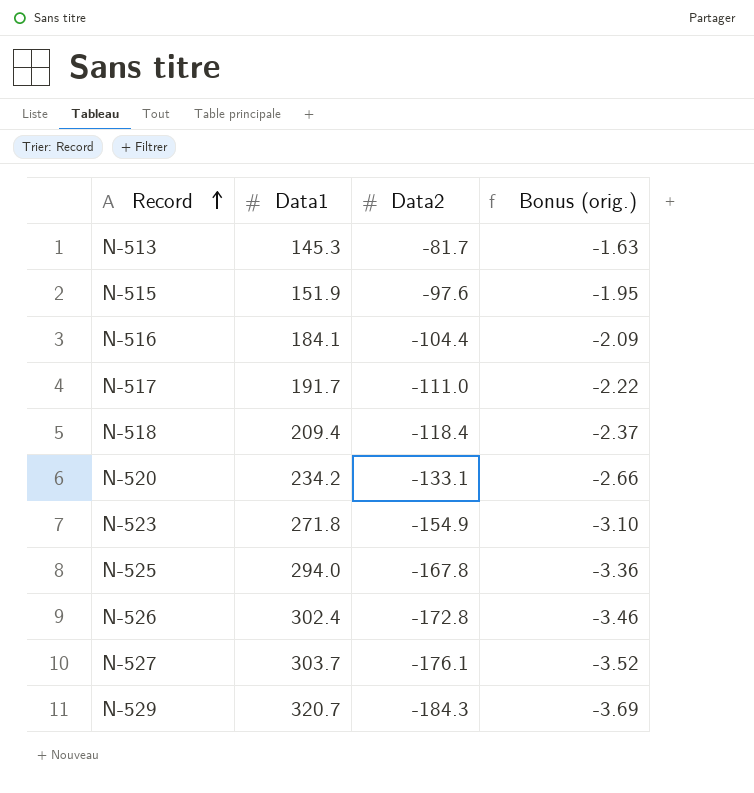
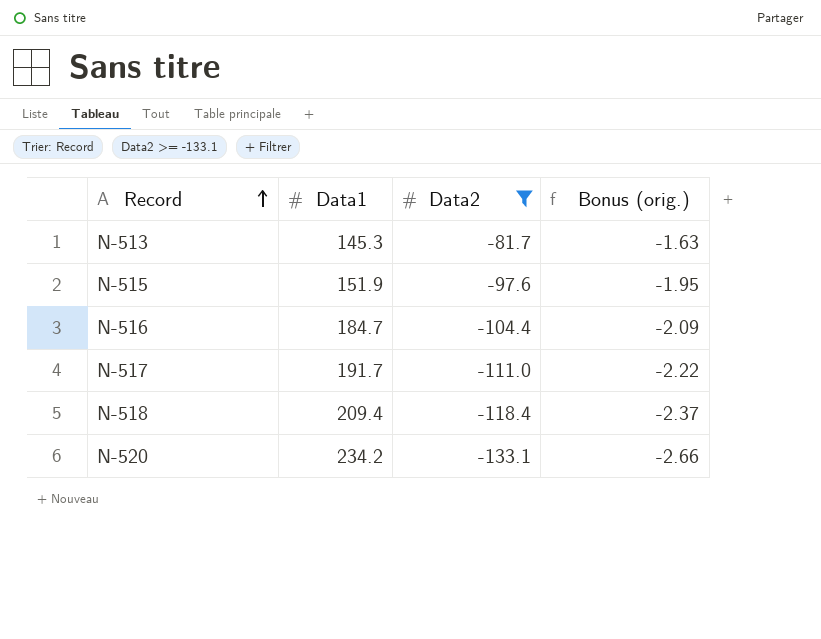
filter: none -> Data2 >= -133.1
N-516 | Data1: 184.1 -> 184.7

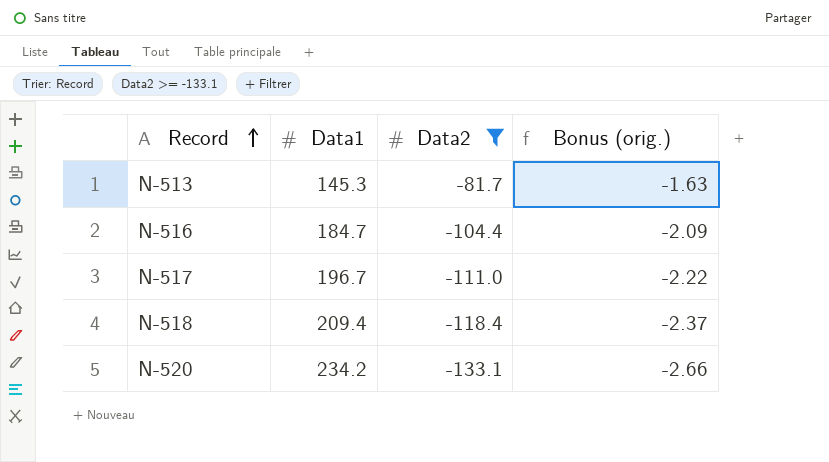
row N-515: 151.9 | -97.6 | -1.95 -> none
N-517 | Data1: 191.7 -> 196.7

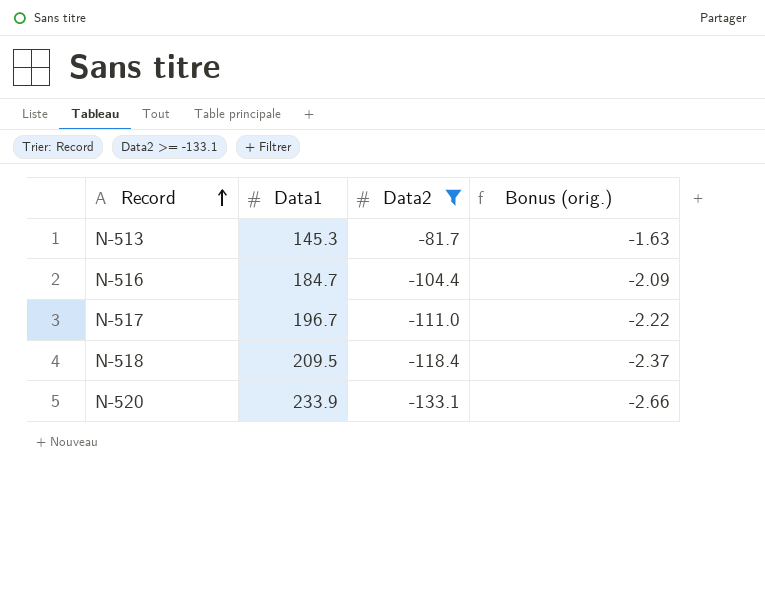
N-518 | Data1: 209.4 -> 209.5
N-520 | Data1: 234.2 -> 233.9

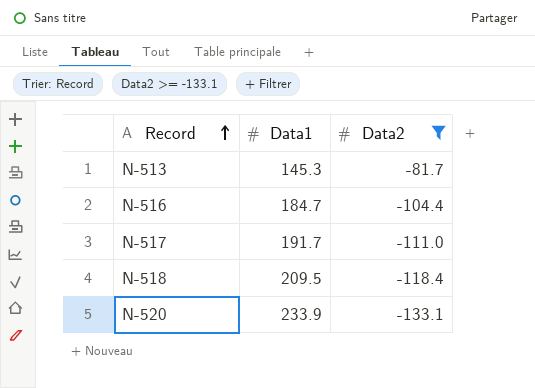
column Bonus (orig.) | formula: [Data2] * 0.02 -> none
N-517 | Data1: 196.7 -> 191.7

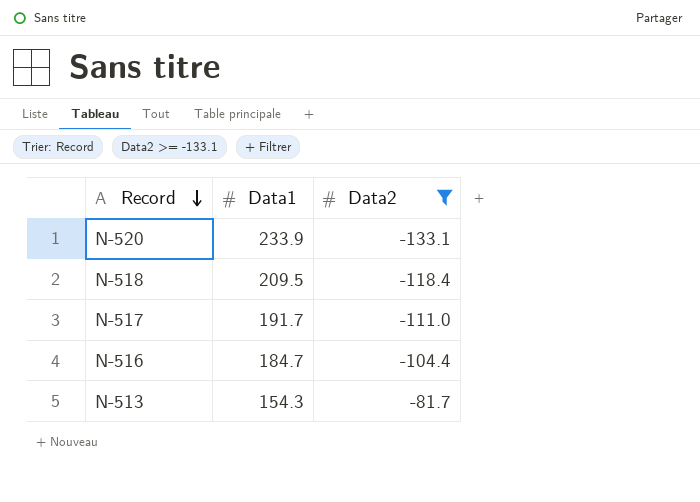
row order: Record ascending -> Record descending
N-513 | Data1: 145.3 -> 154.3

